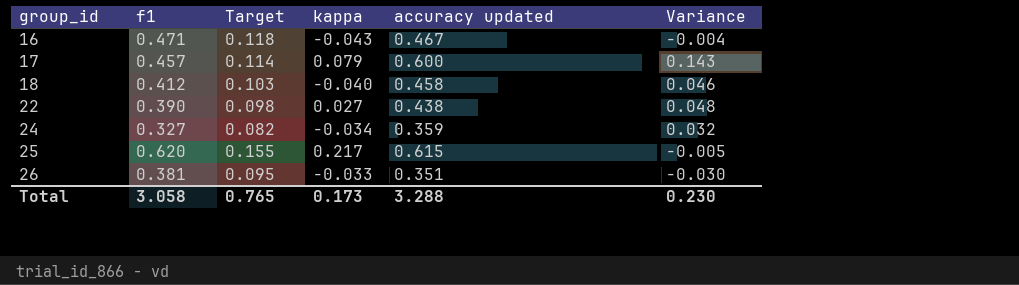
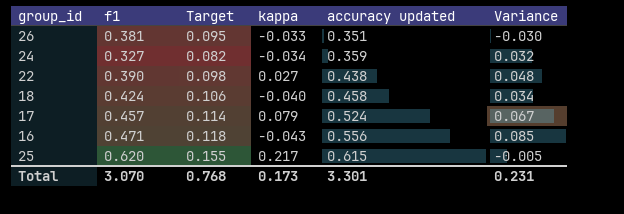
row order: group_id ascending -> accuracy updated ascending
18 | f1: 0.412 -> 0.424
18 | Target: 0.103 -> 0.106
18 | Variance: 0.046 -> 0.034
17 | accuracy updated: 0.600 -> 0.524
17 | Variance: 0.143 -> 0.067
16 | accuracy updated: 0.467 -> 0.556
16 | Variance: -0.004 -> 0.085
Total | f1: 3.058 -> 3.070
Total | Target: 0.765 -> 0.768
Total | accuracy updated: 3.288 -> 3.301
Total | Variance: 0.230 -> 0.231

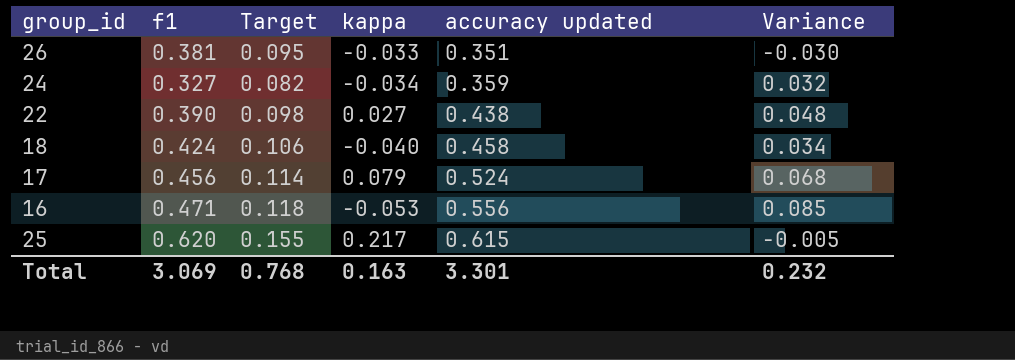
17 | f1: 0.457 -> 0.456
17 | Variance: 0.067 -> 0.068
16 | kappa: -0.043 -> -0.053
Total | f1: 3.070 -> 3.069
Total | kappa: 0.173 -> 0.163
Total | Variance: 0.231 -> 0.232

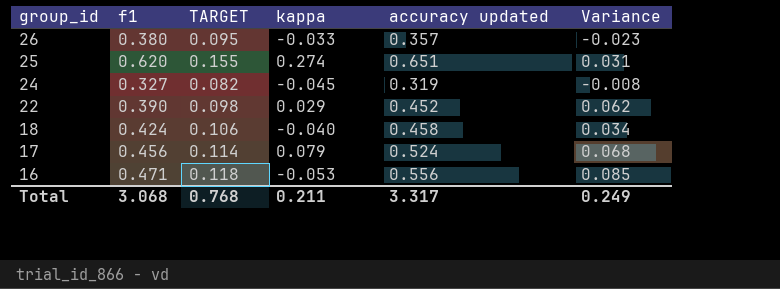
row order: accuracy updated ascending -> group_id descending
column name: Target -> TARGET
26 | f1: 0.381 -> 0.380
26 | accuracy updated: 0.351 -> 0.357
26 | Variance: -0.030 -> -0.023
25 | kappa: 0.217 -> 0.274
25 | accuracy updated: 0.615 -> 0.651
25 | Variance: -0.005 -> 0.031
24 | kappa: -0.034 -> -0.045
24 | accuracy updated: 0.359 -> 0.319
24 | Variance: 0.032 -> -0.008
22 | kappa: 0.027 -> 0.029
22 | accuracy updated: 0.438 -> 0.452
22 | Variance: 0.048 -> 0.062
Total | f1: 3.069 -> 3.068
Total | kappa: 0.163 -> 0.211
Total | accuracy updated: 3.301 -> 3.317
Total | Variance: 0.232 -> 0.249

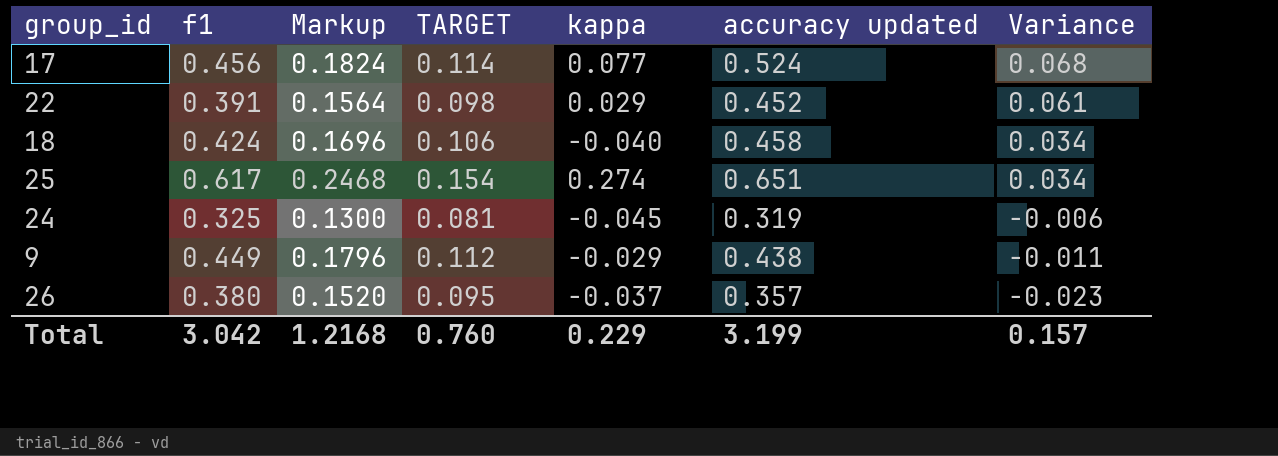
row order: group_id descending -> Variance descending
column Markup | formula: none -> [f1] * 0.4
row 16: 0.471 | 0.118 | -0.053 | 0.556 | 0.085 -> none
17 | kappa: 0.079 -> 0.077
22 | f1: 0.390 -> 0.391
22 | Variance: 0.062 -> 0.061
25 | f1: 0.620 -> 0.617
25 | TARGET: 0.155 -> 0.154
25 | Variance: 0.031 -> 0.034
24 | f1: 0.327 -> 0.325
24 | TARGET: 0.082 -> 0.081
24 | Variance: -0.008 -> -0.006
row 9: none -> 0.449 | 0.1796 | 0.112 | -0.029 | 0.438 | -0.011
26 | kappa: -0.033 -> -0.037
Total | f1: 3.068 -> 3.042
Total | TARGET: 0.768 -> 0.760
Total | kappa: 0.211 -> 0.229
Total | accuracy updated: 3.317 -> 3.199
Total | Variance: 0.249 -> 0.157

